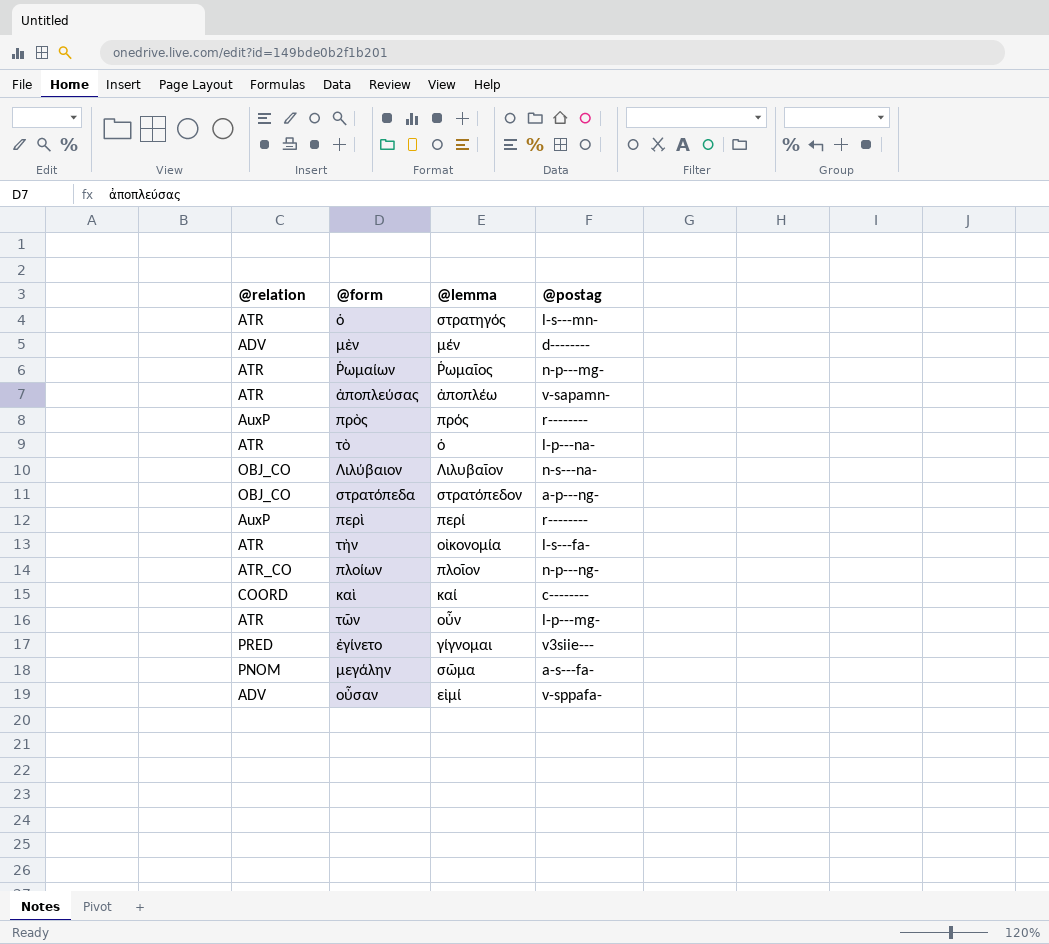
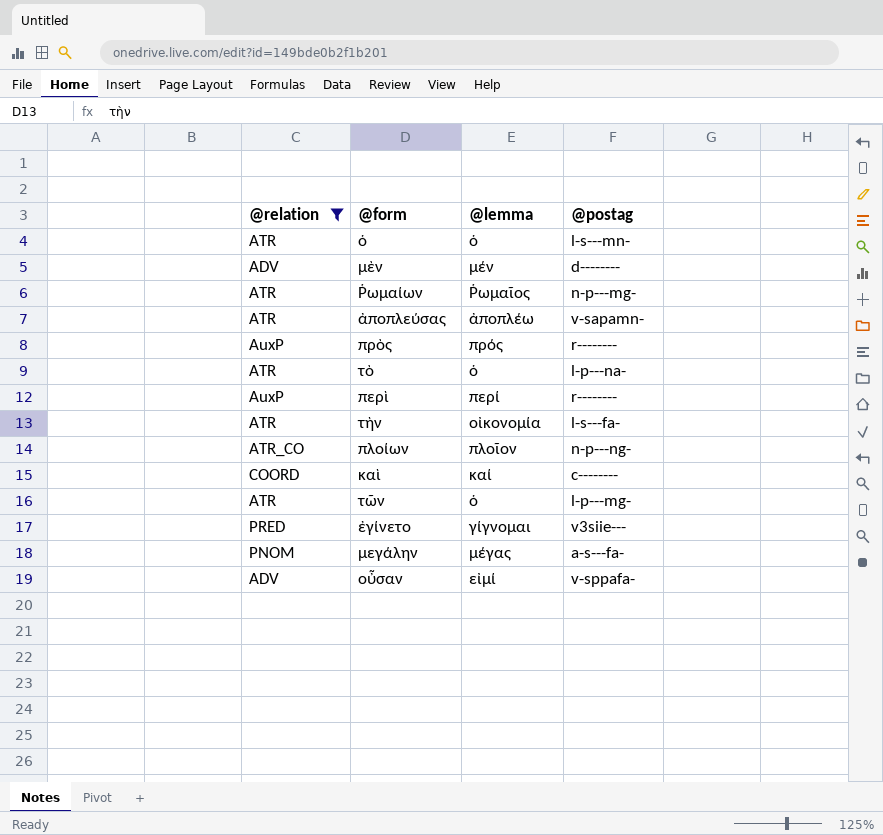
filter: none -> @relation != OBJ_CO
ὁ | @lemma: στρατηγός -> ὁ
τῶν | @lemma: οὖν -> ὁ
μεγάλην | @lemma: σῶμα -> μέγας

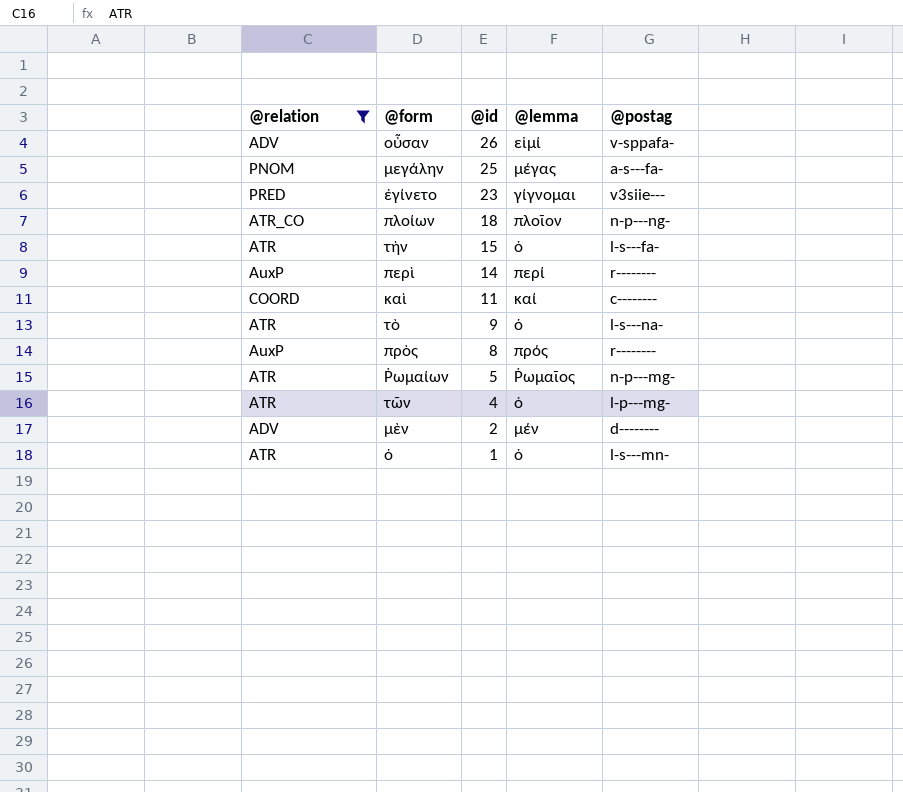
row order: none -> @id descending
column @id | position: none -> 3
row ἀποπλεύσας: ATR | ἀποπλέω | v-sapamn- -> none
τὴν | @lemma: οἰκονομία -> ὁ
τὸ | @postag: l-p---na- -> l-s---na-

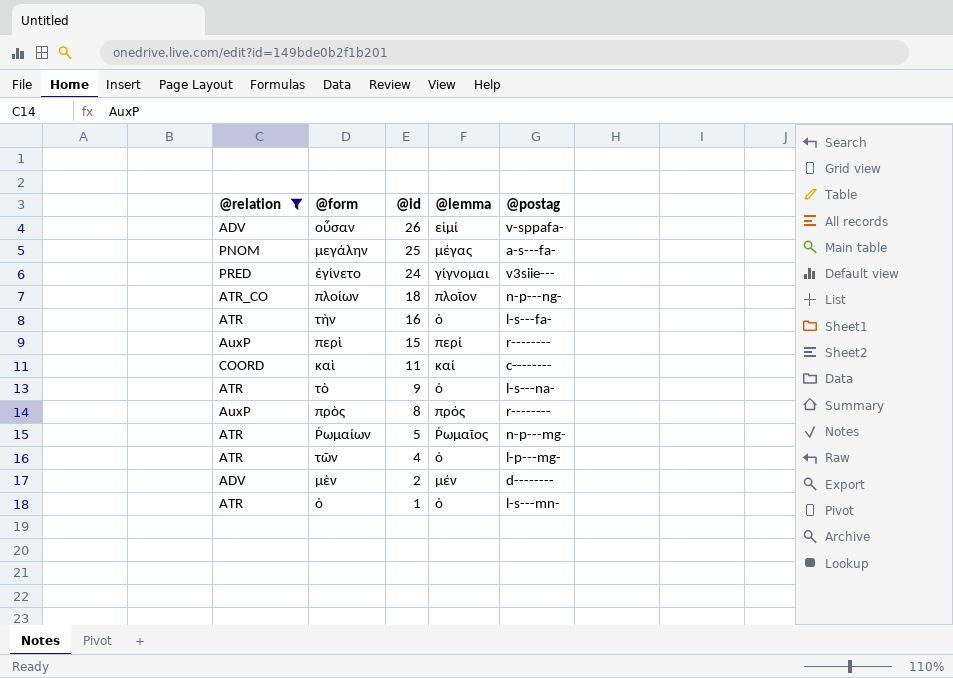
ἐγίνετο | @id: 23 -> 24
τὴν | @id: 15 -> 16
περὶ | @id: 14 -> 15

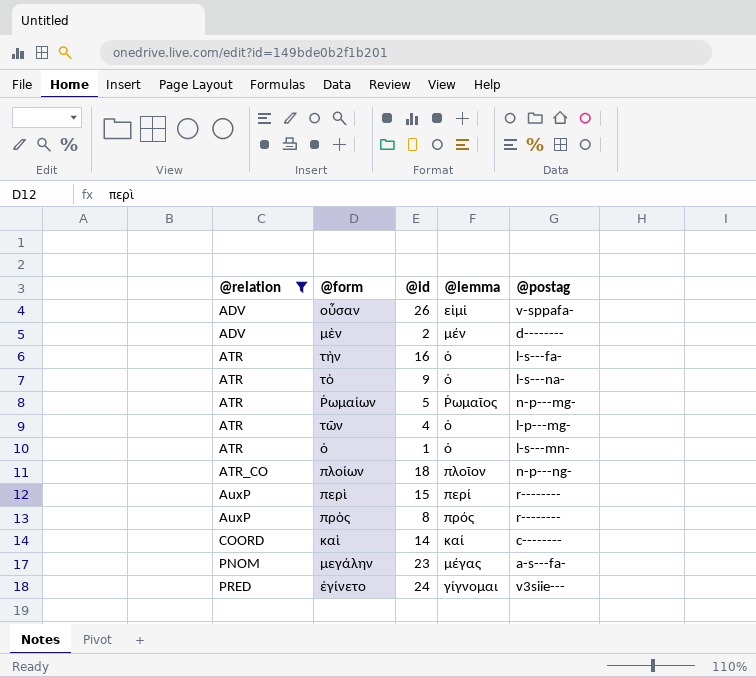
row order: @id descending -> @relation ascending
καὶ | @id: 11 -> 14
μεγάλην | @id: 25 -> 23

